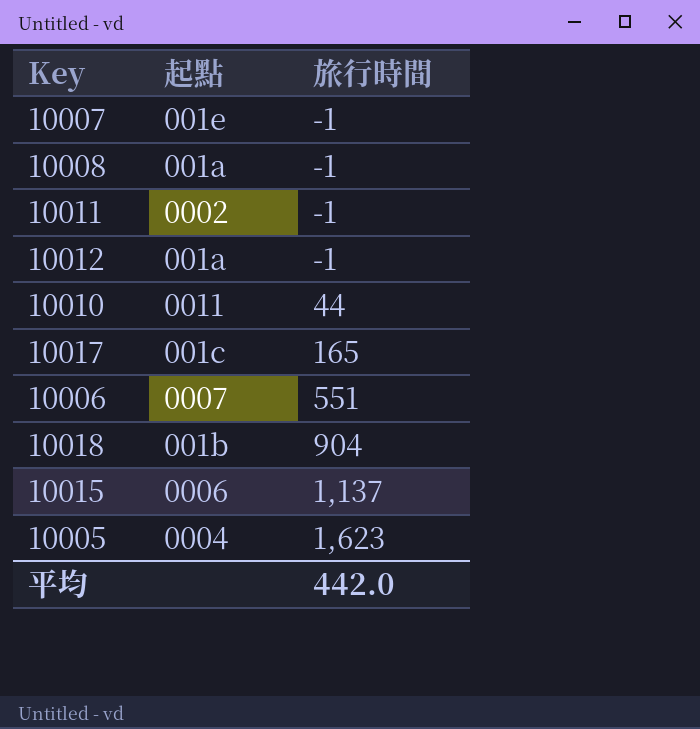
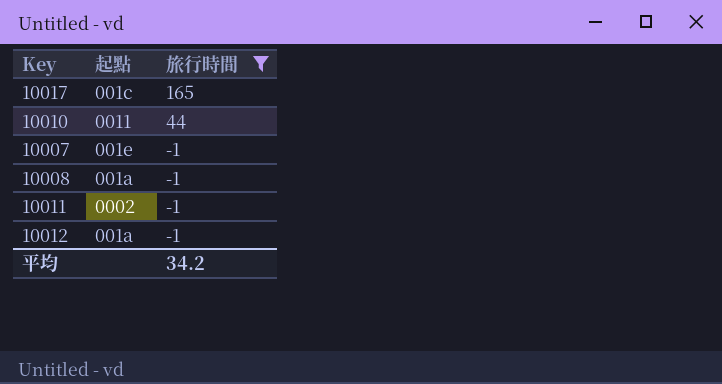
filter: none -> 旅行時間 <= 165
row order: 旅行時間 ascending -> 旅行時間 descending
平均 | 旅行時間: 442.0 -> 34.2

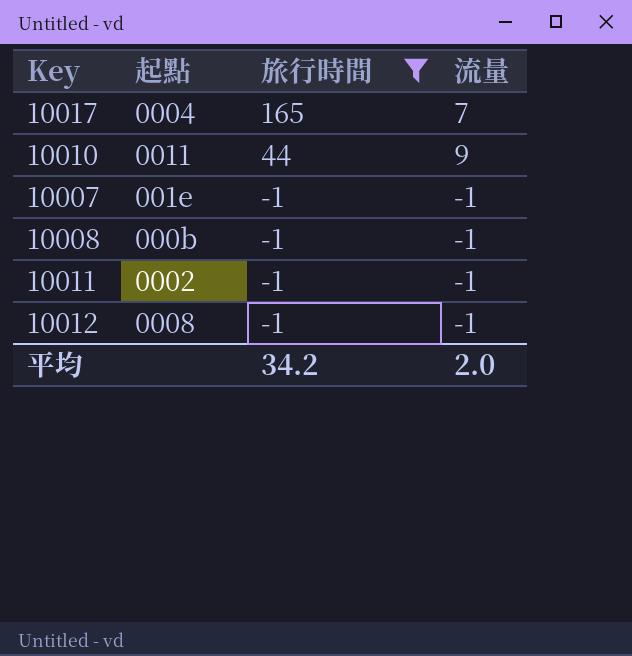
column 流量 | position: none -> 4
10017 | 起點: 001c -> 0004
10008 | 起點: 001a -> 000b
10012 | 起點: 001a -> 0008

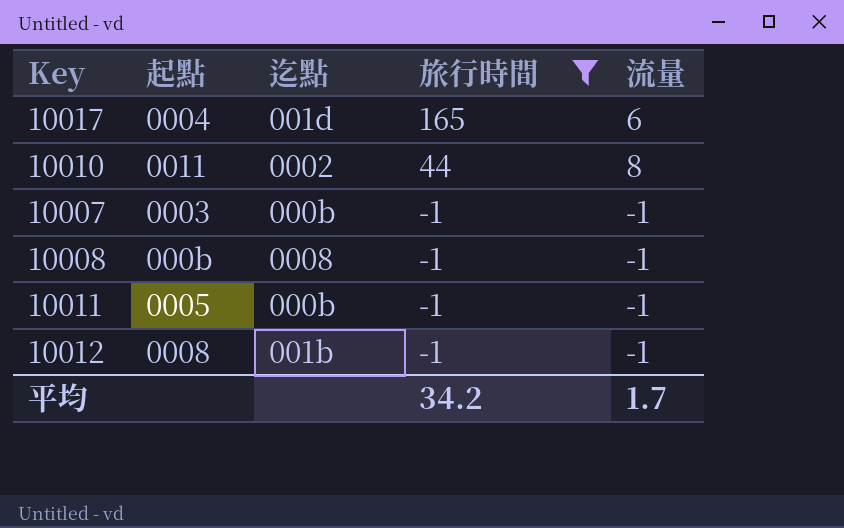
column 迄點 | position: none -> 3
10017 | 流量: 7 -> 6
10010 | 流量: 9 -> 8
10007 | 起點: 001e -> 0003
10011 | 起點: 0002 -> 0005
平均 | 流量: 2.0 -> 1.7

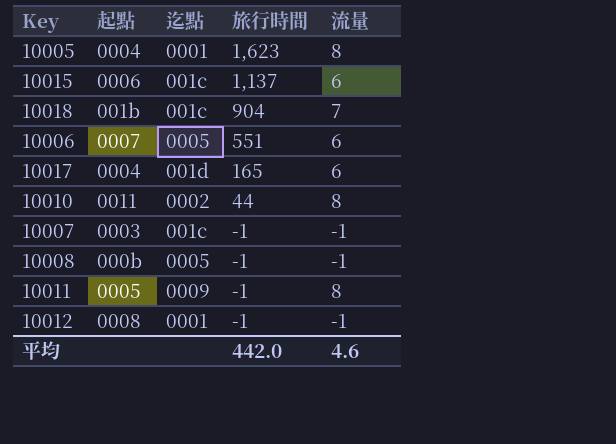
filter: 旅行時間 <= 165 -> none
10007 | 迄點: 000b -> 001c
10008 | 迄點: 0008 -> 0005
10011 | 迄點: 000b -> 0009
10011 | 流量: -1 -> 8
10012 | 迄點: 001b -> 0001
平均 | 旅行時間: 34.2 -> 442.0
平均 | 流量: 1.7 -> 4.6

